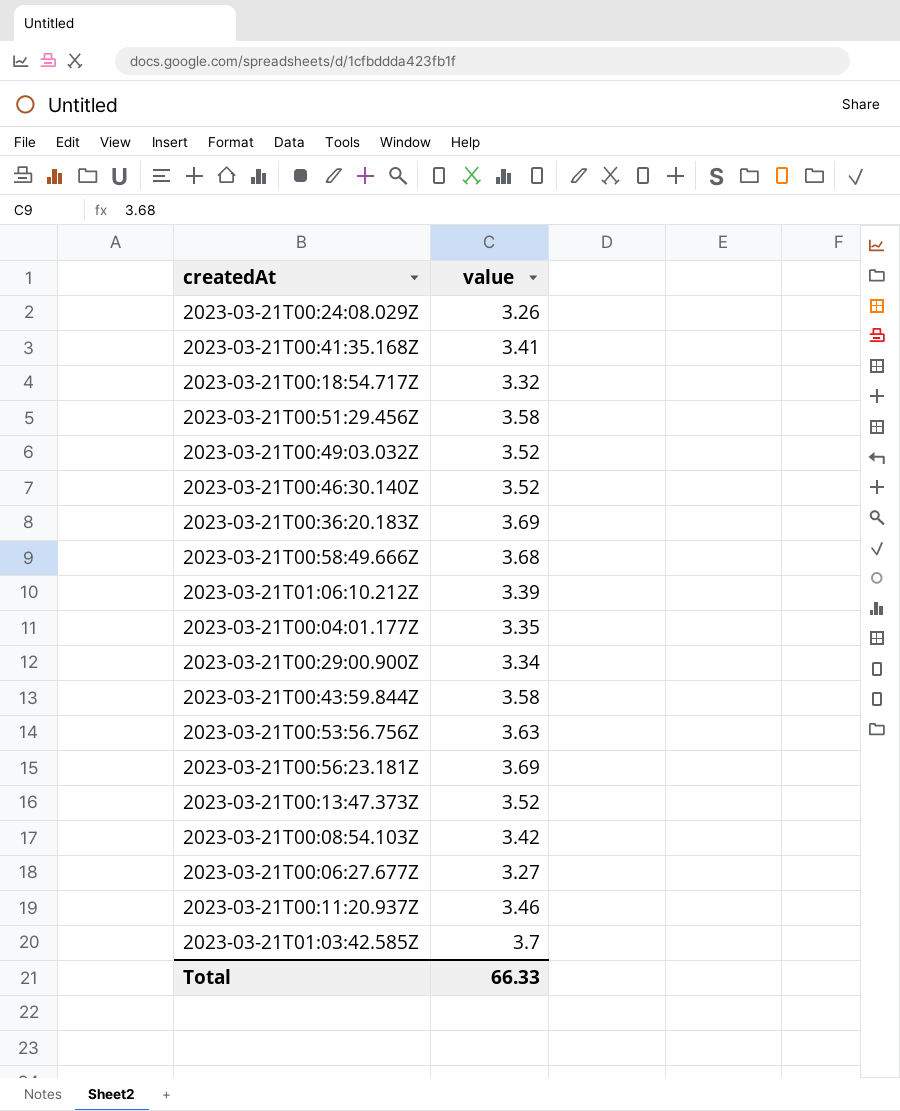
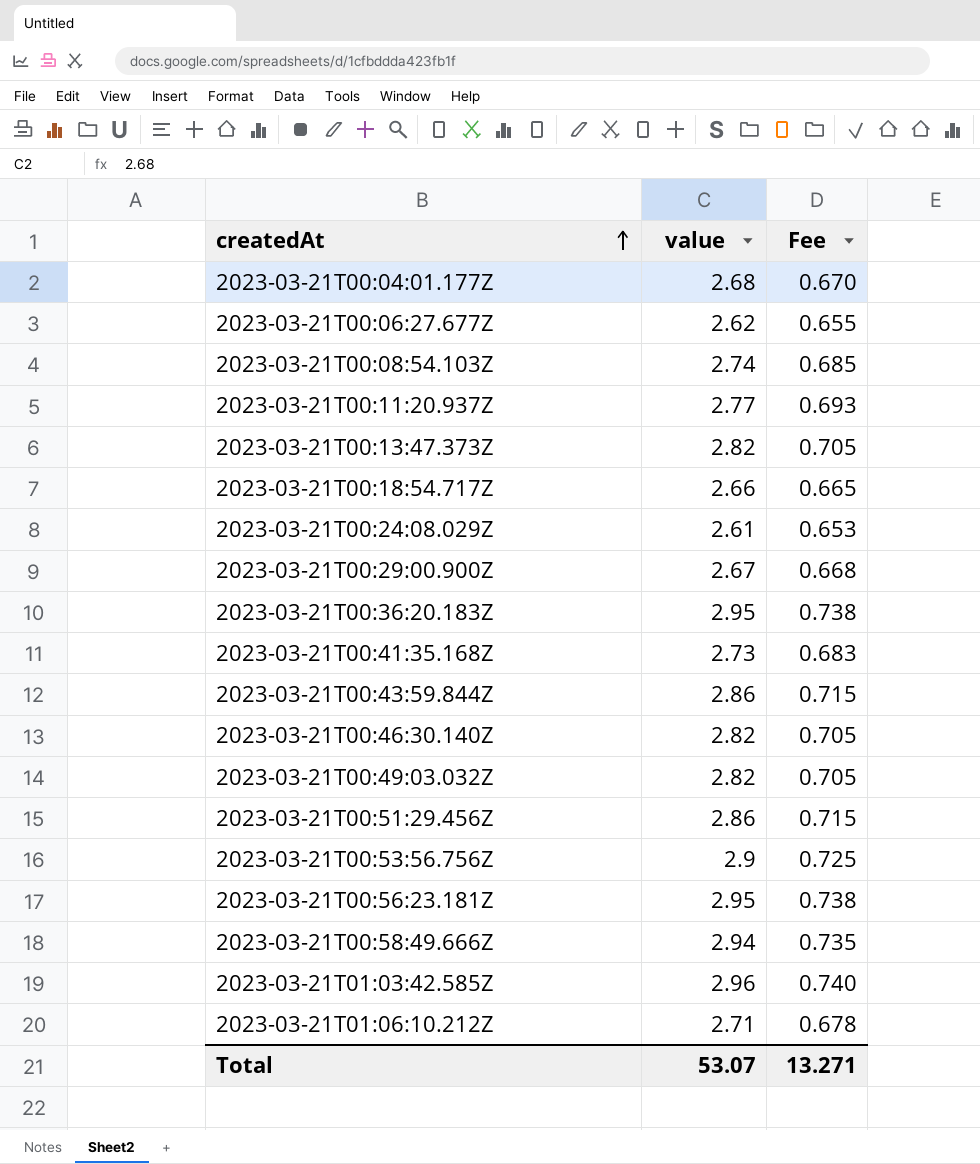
row order: none -> createdAt ascending
column Fee | formula: none -> [value] * 0.25
2023-03-21T00:04:01.177Z | value: 3.35 -> 2.68
2023-03-21T00:06:27.677Z | value: 3.27 -> 2.62
2023-03-21T00:08:54.103Z | value: 3.42 -> 2.74
2023-03-21T00:11:20.937Z | value: 3.46 -> 2.77
2023-03-21T00:13:47.373Z | value: 3.52 -> 2.82
2023-03-21T00:18:54.717Z | value: 3.32 -> 2.66
2023-03-21T00:24:08.029Z | value: 3.26 -> 2.61
2023-03-21T00:29:00.900Z | value: 3.34 -> 2.67
2023-03-21T00:36:20.183Z | value: 3.69 -> 2.95
2023-03-21T00:41:35.168Z | value: 3.41 -> 2.73
2023-03-21T00:43:59.844Z | value: 3.58 -> 2.86
2023-03-21T00:46:30.140Z | value: 3.52 -> 2.82
2023-03-21T00:49:03.032Z | value: 3.52 -> 2.82
2023-03-21T00:51:29.456Z | value: 3.58 -> 2.86
2023-03-21T00:53:56.756Z | value: 3.63 -> 2.9
2023-03-21T00:56:23.181Z | value: 3.69 -> 2.95
2023-03-21T00:58:49.666Z | value: 3.68 -> 2.94
2023-03-21T01:03:42.585Z | value: 3.7 -> 2.96
2023-03-21T01:06:10.212Z | value: 3.39 -> 2.71
Total | value: 66.33 -> 53.07

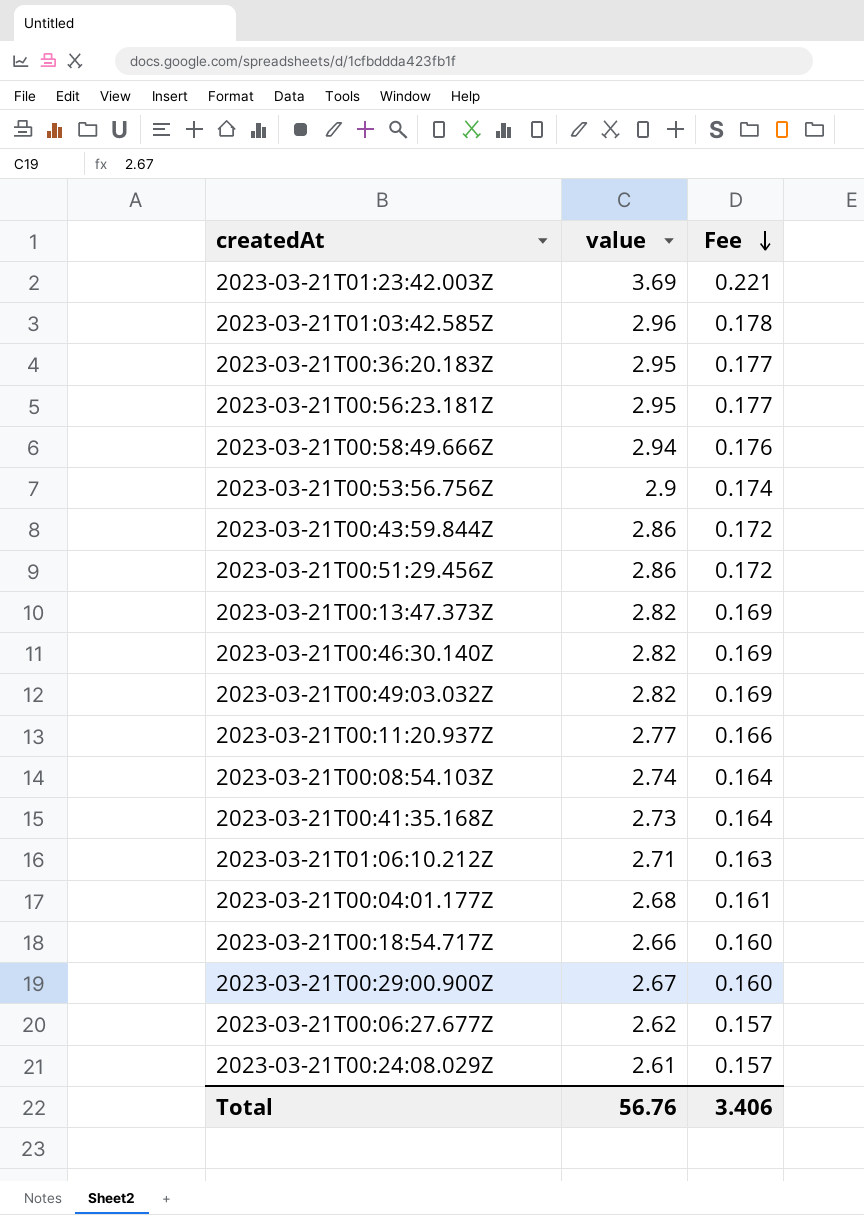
row order: createdAt ascending -> Fee descending
column Fee | formula: [value] * 0.25 -> [value] * 0.06
row 2023-03-21T01:23:42.003Z: none -> 3.69 | 0.221
Total | value: 53.07 -> 56.76
Total | Fee: 13.271 -> 3.406

